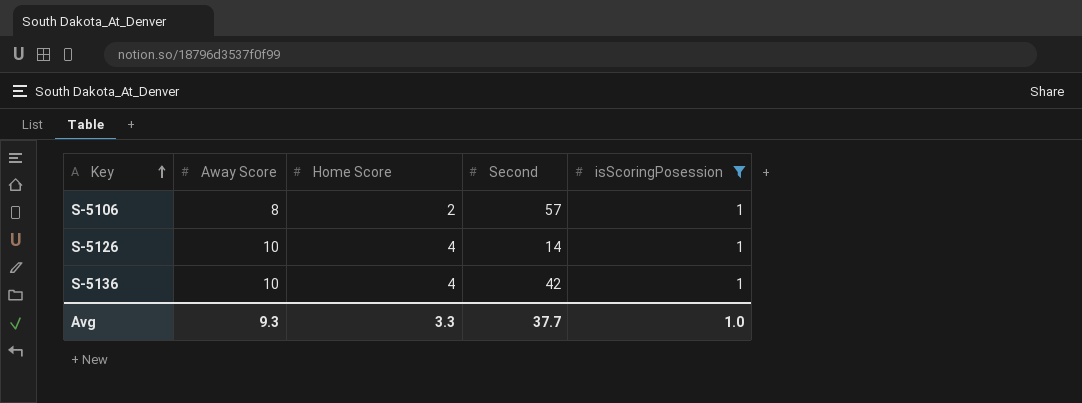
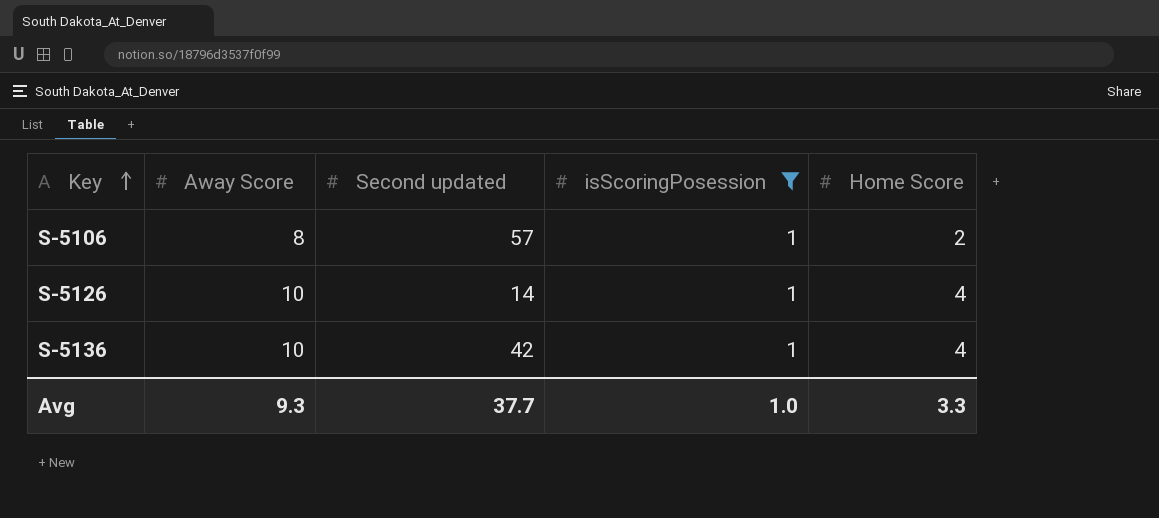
column name: Second -> Second updated
column Home Score | position: 3 -> 5

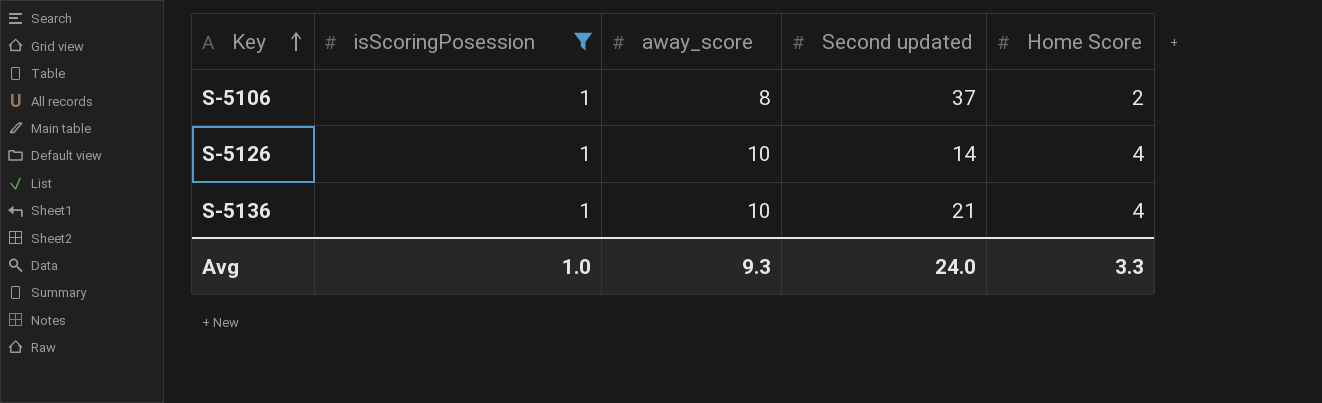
column isScoringPosession | position: 4 -> 2
column name: Away Score -> away_score
S-5106 | Second updated: 57 -> 37
S-5136 | Second updated: 42 -> 21
Avg | Second updated: 37.7 -> 24.0

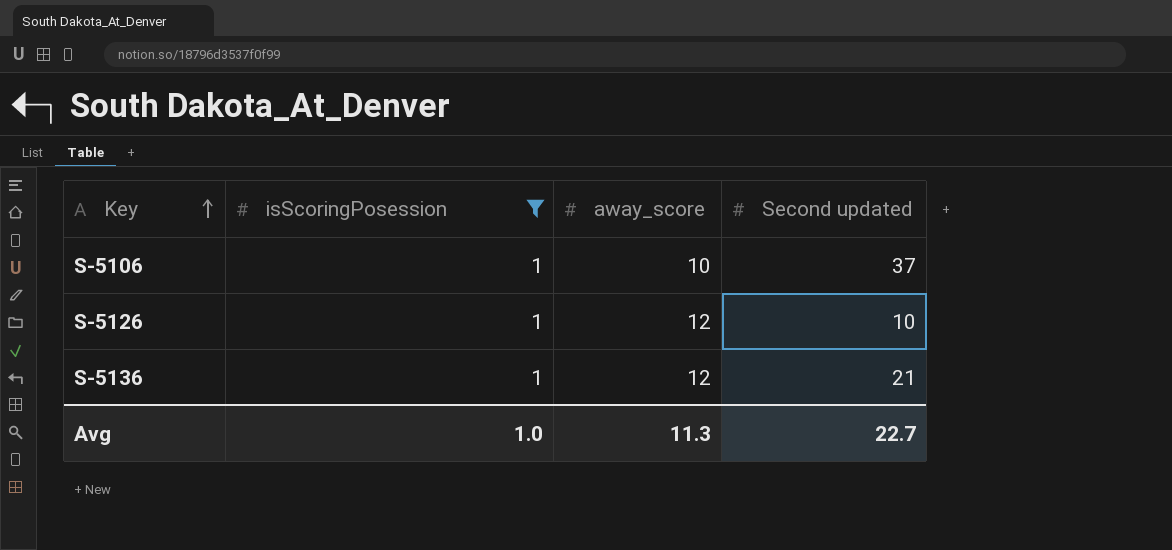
column Home Score | position: 5 -> none
S-5106 | away_score: 8 -> 10
S-5126 | away_score: 10 -> 12
S-5126 | Second updated: 14 -> 10
S-5136 | away_score: 10 -> 12
Avg | away_score: 9.3 -> 11.3
Avg | Second updated: 24.0 -> 22.7

